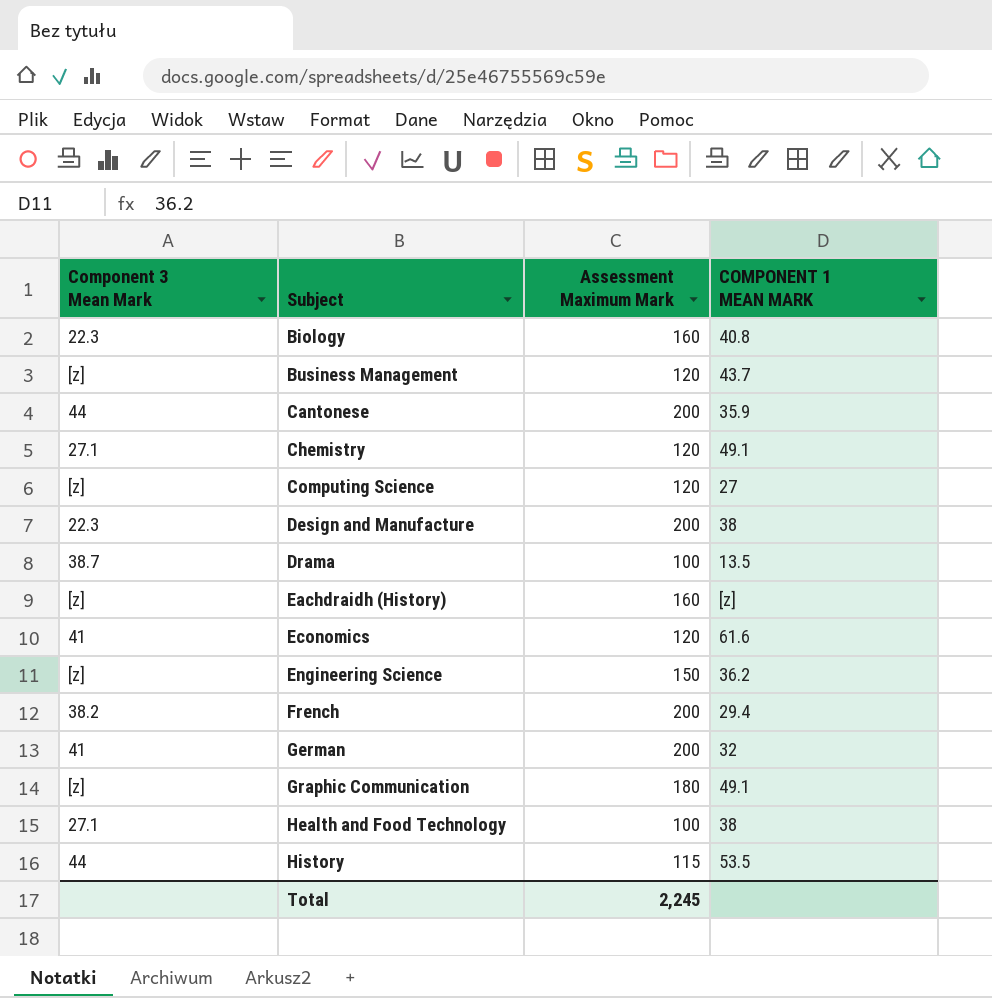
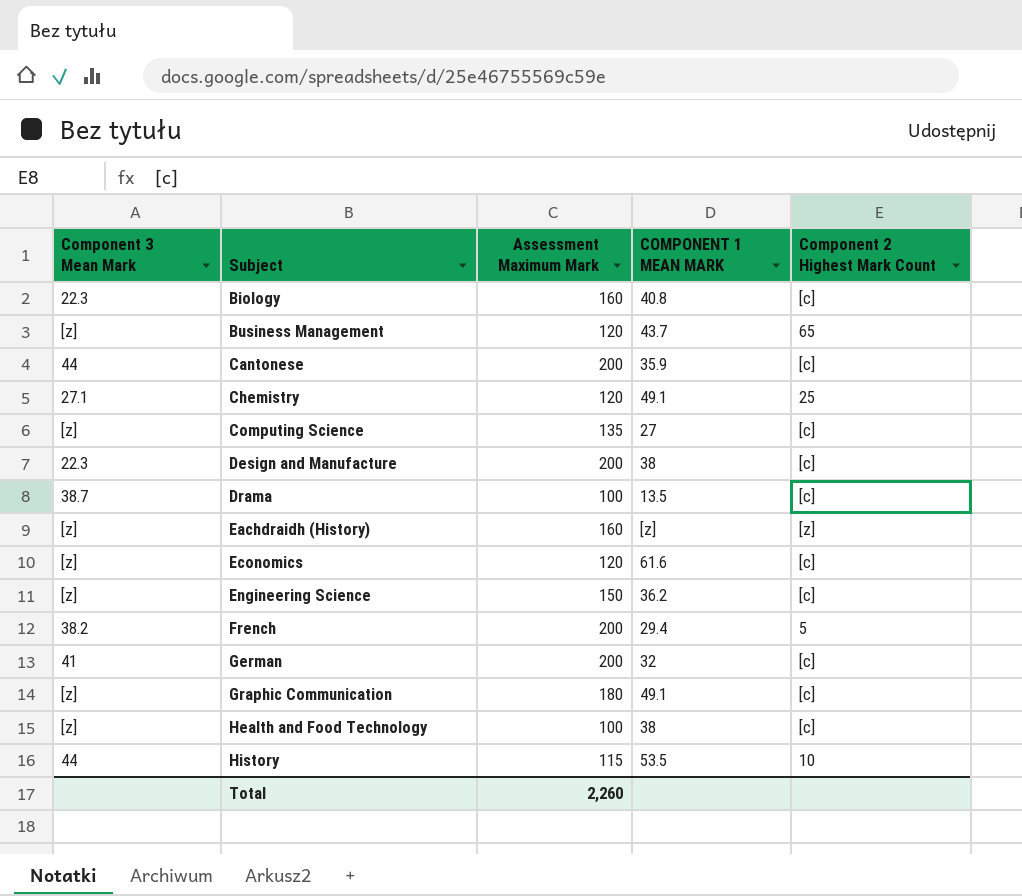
column Component 2 Highest Mark Count | position: none -> 5
Computing Science | Assessment Maximum Mark: 120 -> 135
Economics | Component 3 Mean Mark: 41 -> [z]
Health and Food Technology | Component 3 Mean Mark: 27.1 -> [z]
Total | Assessment Maximum Mark: 2,245 -> 2,260

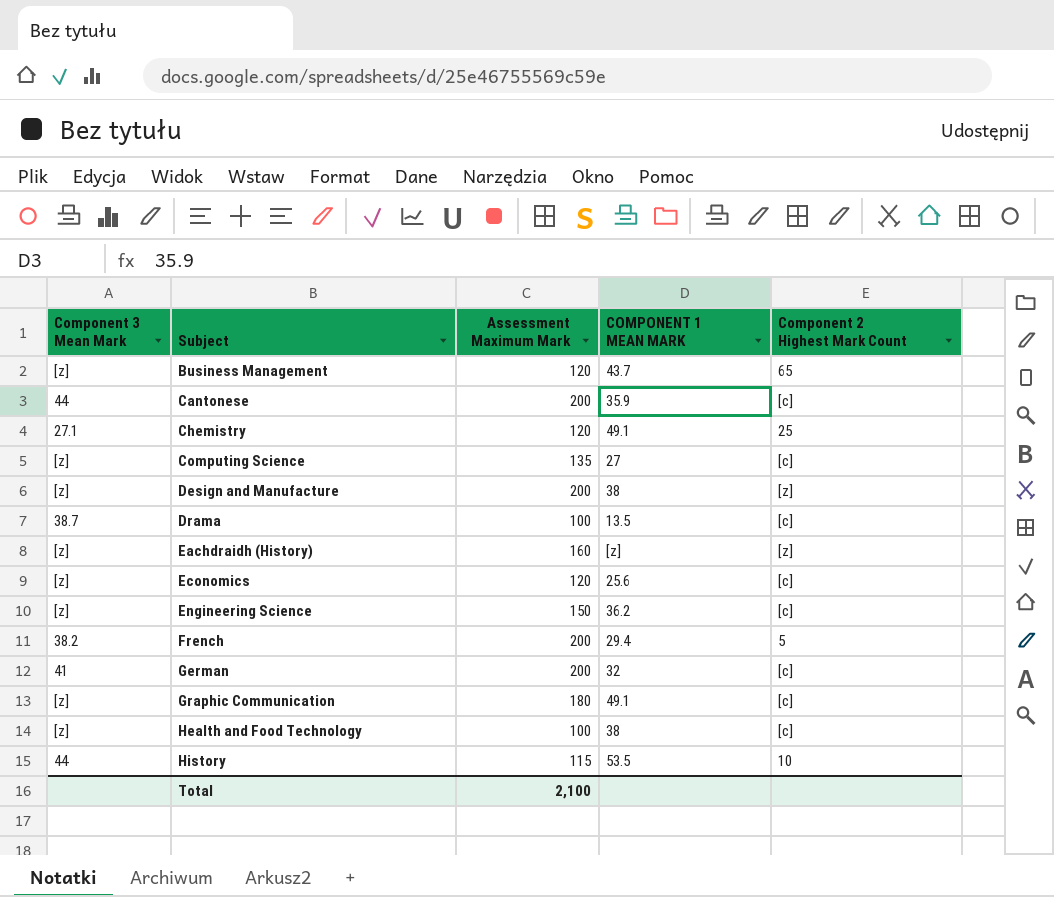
row Biology: 22.3 | 160 | 40.8 | [c] -> none
Design and Manufacture | Component 3 Mean Mark: 22.3 -> [z]
Design and Manufacture | Component 2 Highest Mark Count: [c] -> [z]
Economics | COMPONENT 1 MEAN MARK: 61.6 -> 25.6
Total | Assessment Maximum Mark: 2,260 -> 2,100

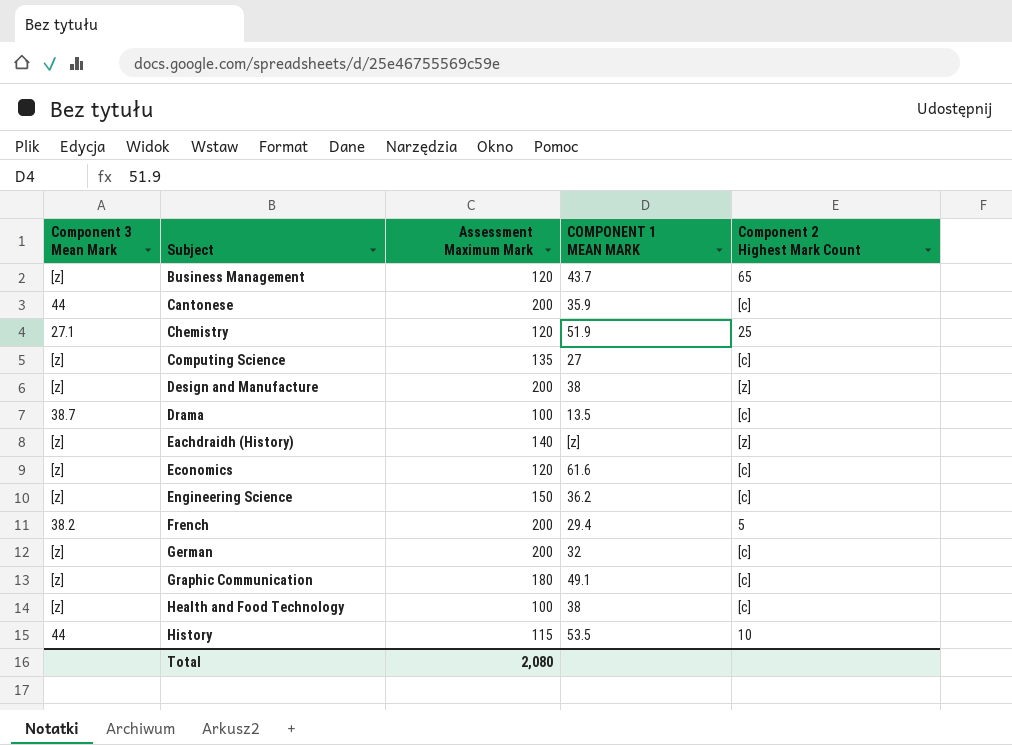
Chemistry | COMPONENT 1 MEAN MARK: 49.1 -> 51.9
Eachdraidh (History) | Assessment Maximum Mark: 160 -> 140
Economics | COMPONENT 1 MEAN MARK: 25.6 -> 61.6
German | Component 3 Mean Mark: 41 -> [z]
Total | Assessment Maximum Mark: 2,100 -> 2,080

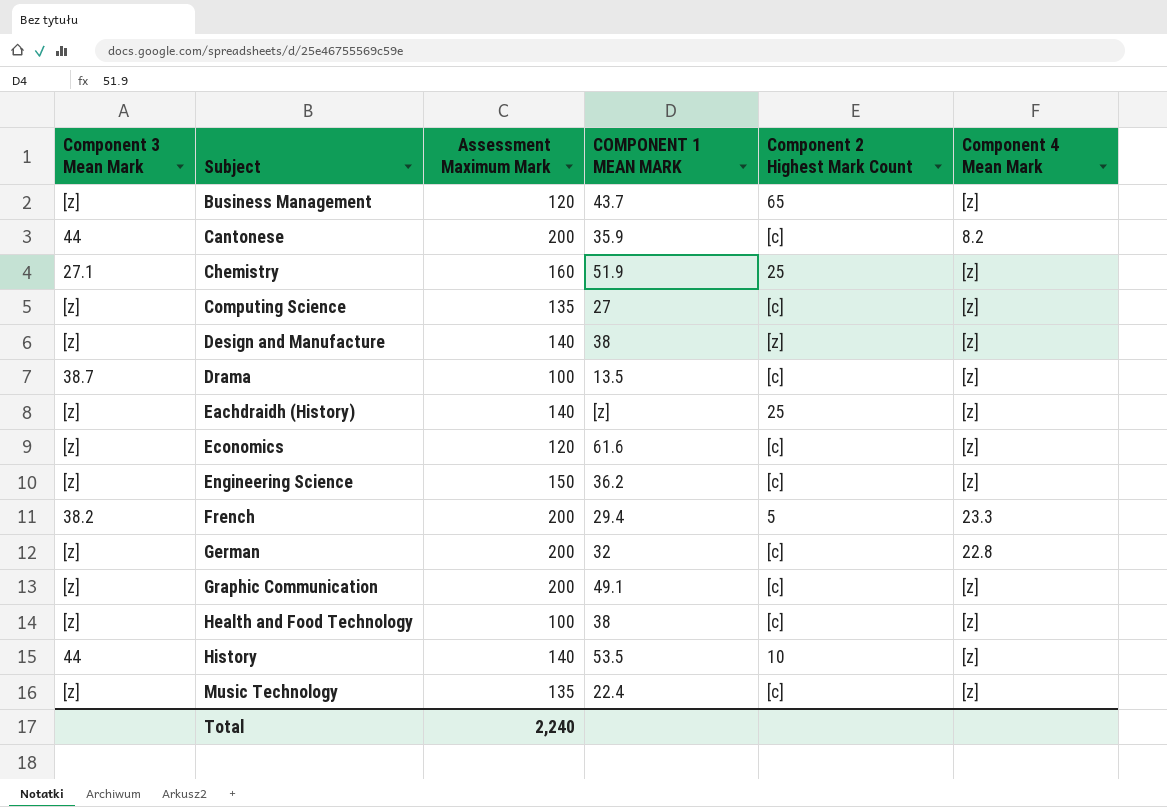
column Component 4 Mean Mark | position: none -> 6
Chemistry | Assessment Maximum Mark: 120 -> 160
Design and Manufacture | Assessment Maximum Mark: 200 -> 140
Eachdraidh (History) | Component 2 Highest Mark Count: [z] -> 25
Graphic Communication | Assessment Maximum Mark: 180 -> 200
History | Assessment Maximum Mark: 115 -> 140
row Music Technology: none -> [z] | 135 | 22.4 | [c] | [z]
Total | Assessment Maximum Mark: 2,080 -> 2,240

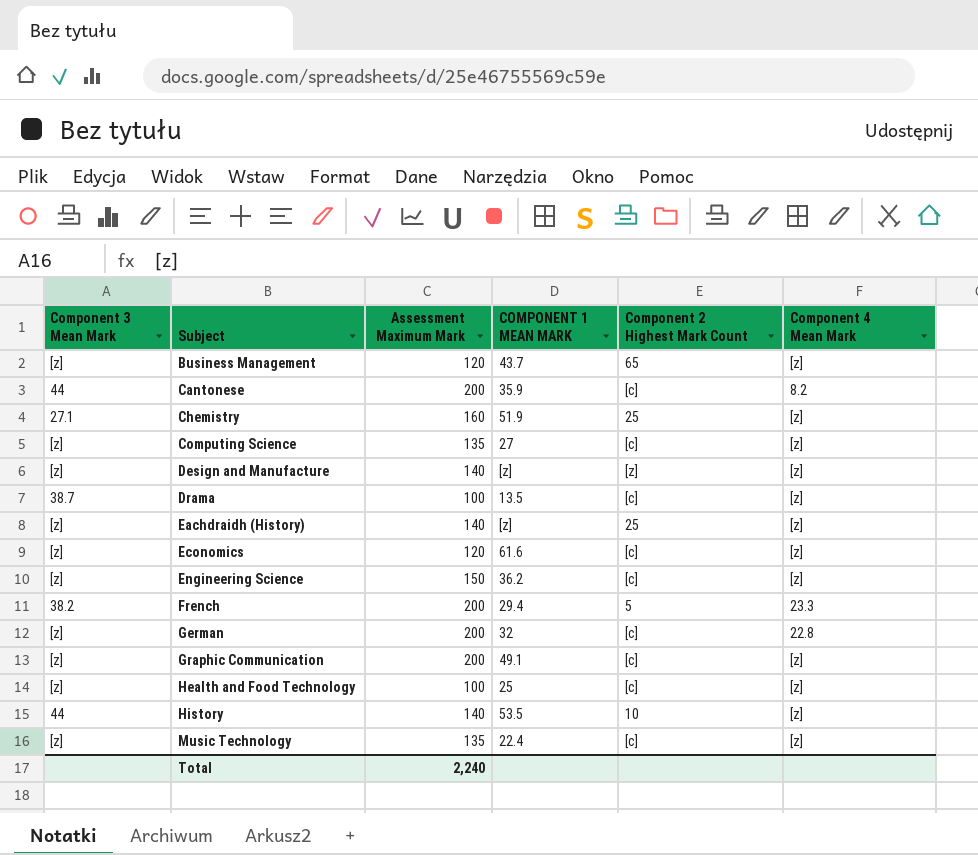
Design and Manufacture | COMPONENT 1 MEAN MARK: 38 -> [z]
Health and Food Technology | COMPONENT 1 MEAN MARK: 38 -> 25

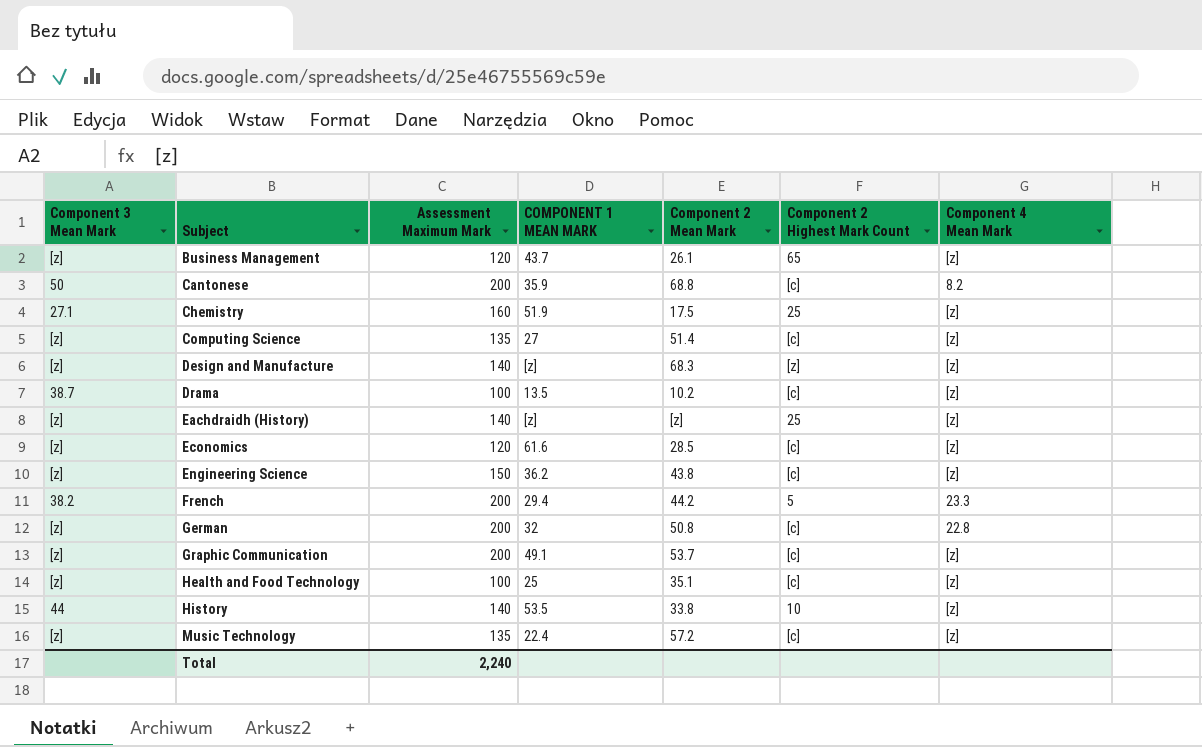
column Component 2 Mean Mark | position: none -> 5
Cantonese | Component 3 Mean Mark: 44 -> 50

